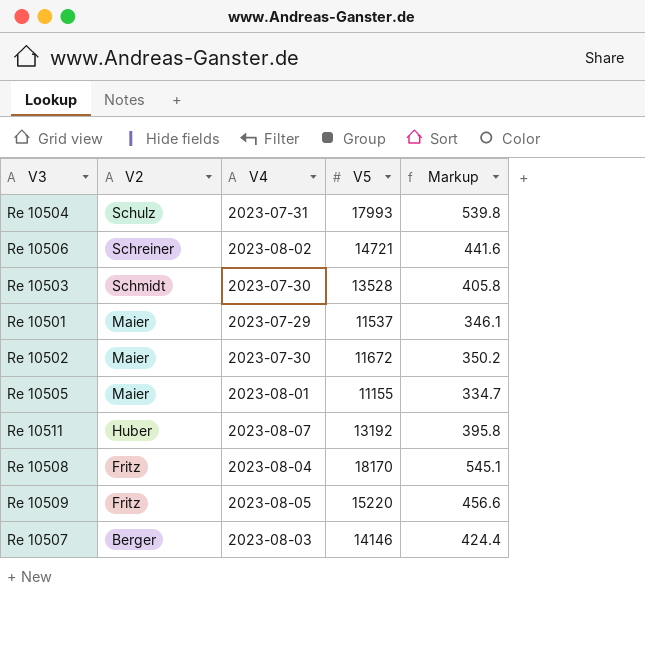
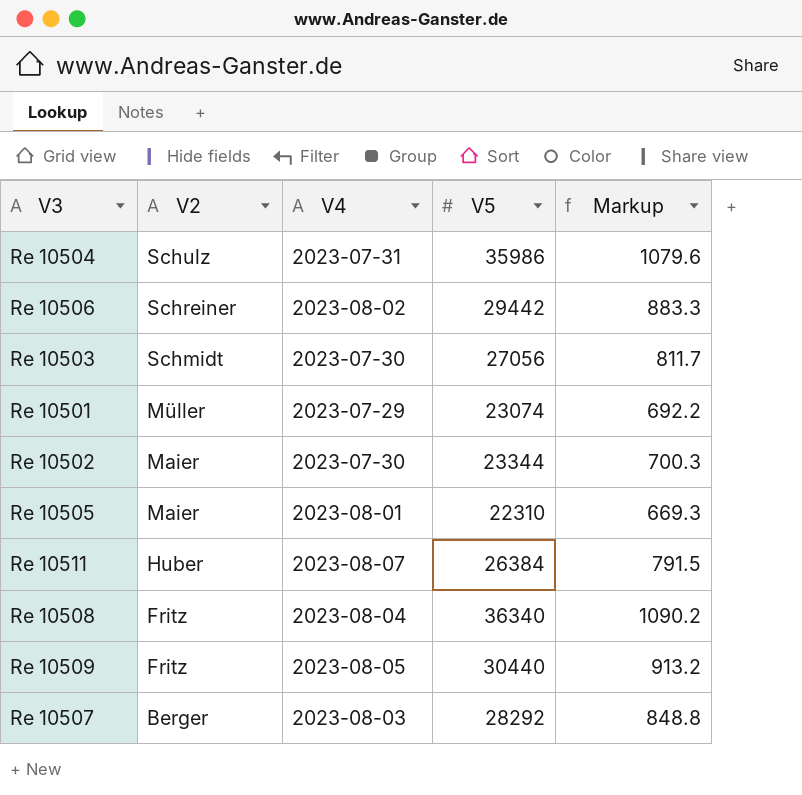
Re 10504 | V5: 17993 -> 35986
Re 10504 | Markup: 539.8 -> 1079.6
Re 10506 | V5: 14721 -> 29442
Re 10506 | Markup: 441.6 -> 883.3
Re 10503 | V5: 13528 -> 27056
Re 10503 | Markup: 405.8 -> 811.7
Re 10501 | V2: Maier -> Müller
Re 10501 | V5: 11537 -> 23074
Re 10501 | Markup: 346.1 -> 692.2
Re 10502 | V5: 11672 -> 23344
Re 10502 | Markup: 350.2 -> 700.3
Re 10505 | V5: 11155 -> 22310
Re 10505 | Markup: 334.7 -> 669.3
Re 10511 | V5: 13192 -> 26384
Re 10511 | Markup: 395.8 -> 791.5
Re 10508 | V5: 18170 -> 36340
Re 10508 | Markup: 545.1 -> 1090.2
Re 10509 | V5: 15220 -> 30440
Re 10509 | Markup: 456.6 -> 913.2
Re 10507 | V5: 14146 -> 28292
Re 10507 | Markup: 424.4 -> 848.8

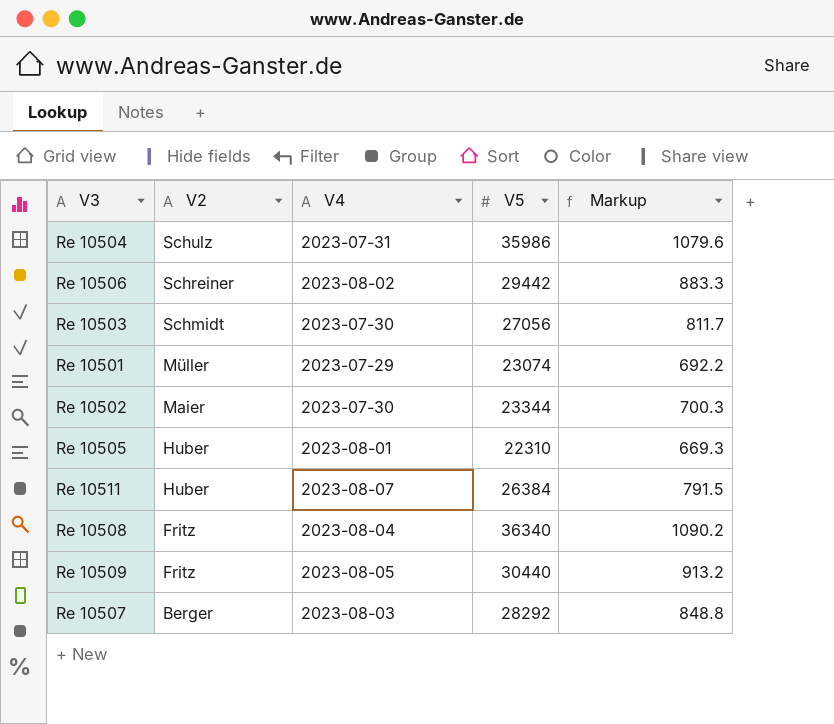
Re 10505 | V2: Maier -> Huber

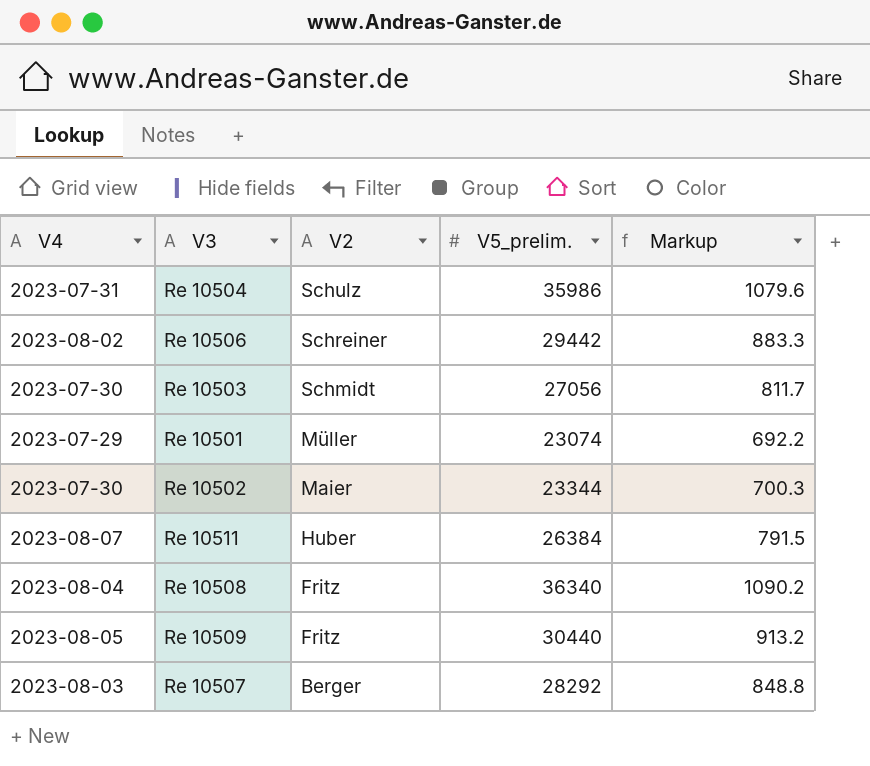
column V4 | position: 3 -> 1
column name: V5 -> V5_prelim.
row Re 10505: Huber | 2023-08-01 | 22310 | 669.3 -> none

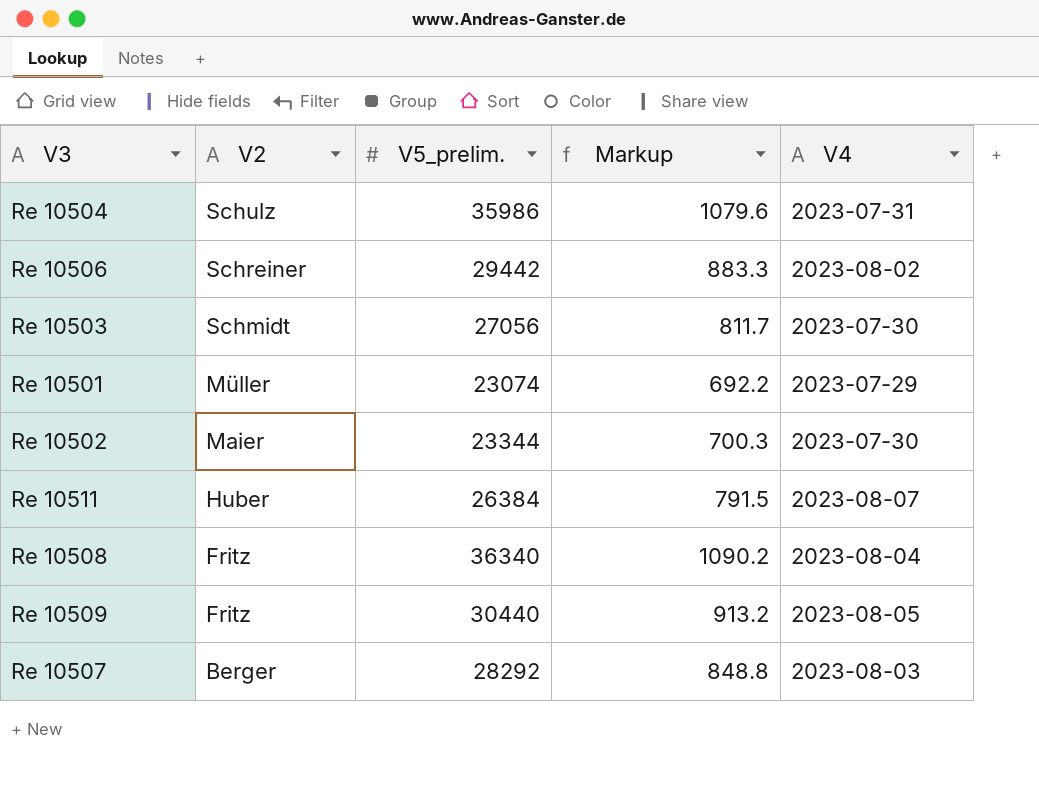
column V4 | position: 1 -> 5

